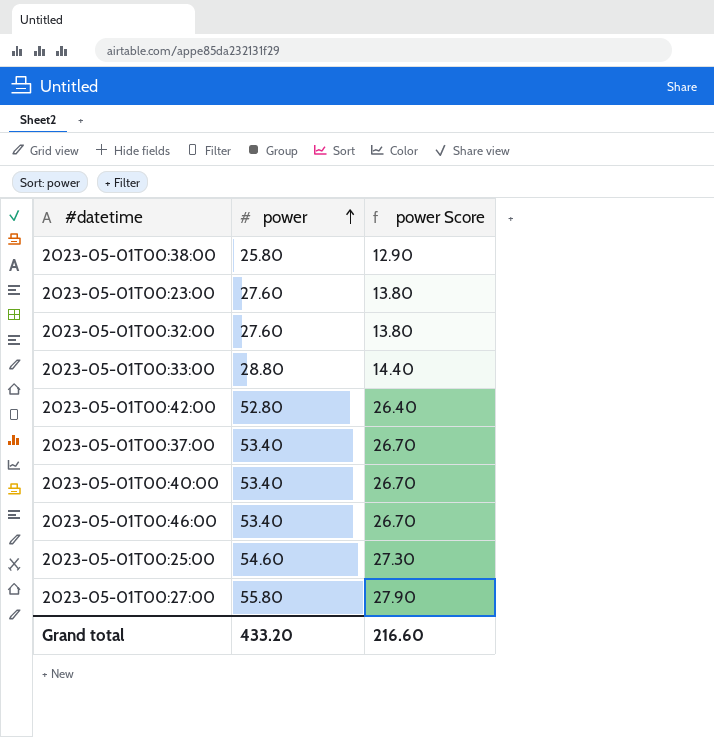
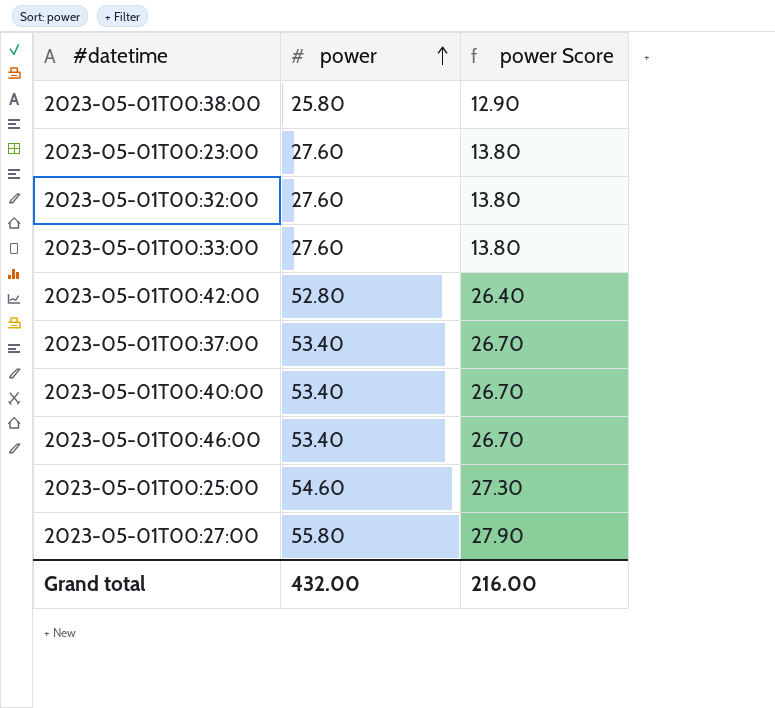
2023-05-01T00:33:00 | power: 28.80 -> 27.60
2023-05-01T00:33:00 | power Score: 14.40 -> 13.80
Grand total | power: 433.20 -> 432.00
Grand total | power Score: 216.60 -> 216.00

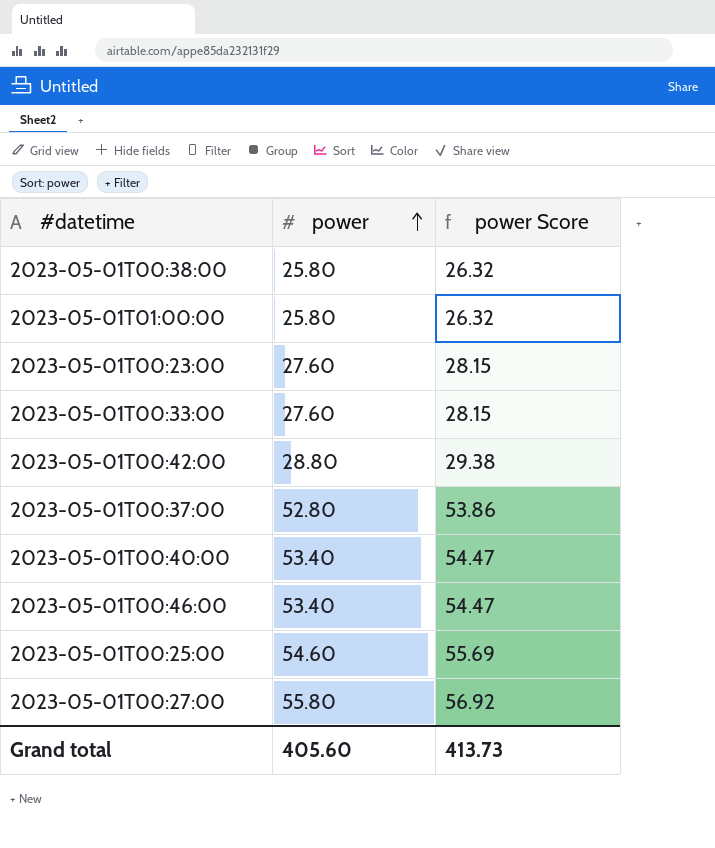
column power Score | formula: [power] * 0.5 -> [power] * 1.02
row 2023-05-01T00:32:00: 27.60 | 13.80 -> none
row 2023-05-01T01:00:00: none -> 25.80 | 26.32
2023-05-01T00:42:00 | power: 52.80 -> 28.80
2023-05-01T00:37:00 | power: 53.40 -> 52.80
Grand total | power: 432.00 -> 405.60
Grand total | power Score: 216.00 -> 413.73

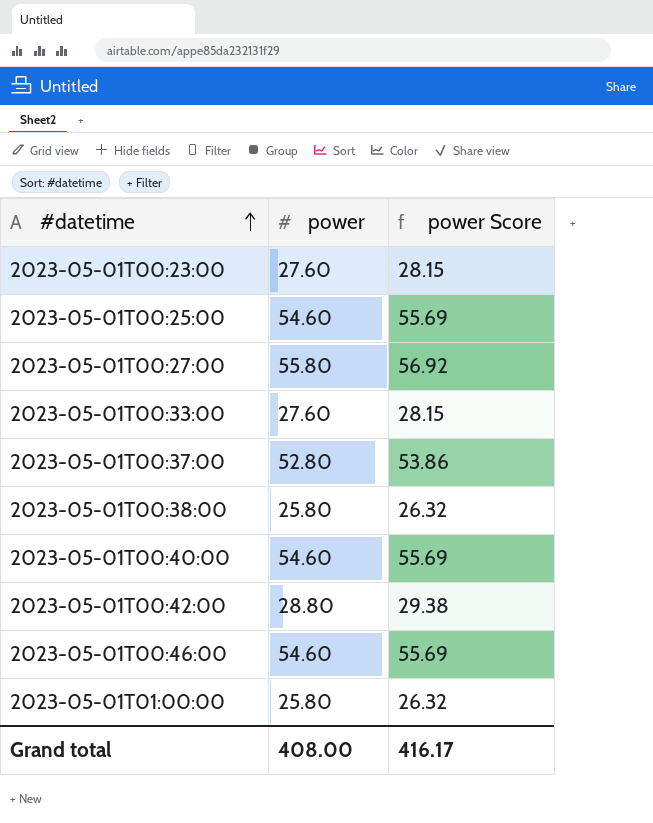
row order: power ascending -> #datetime ascending
2023-05-01T00:40:00 | power: 53.40 -> 54.60
2023-05-01T00:40:00 | power Score: 54.47 -> 55.69
2023-05-01T00:46:00 | power: 53.40 -> 54.60
2023-05-01T00:46:00 | power Score: 54.47 -> 55.69
Grand total | power: 405.60 -> 408.00
Grand total | power Score: 413.73 -> 416.17

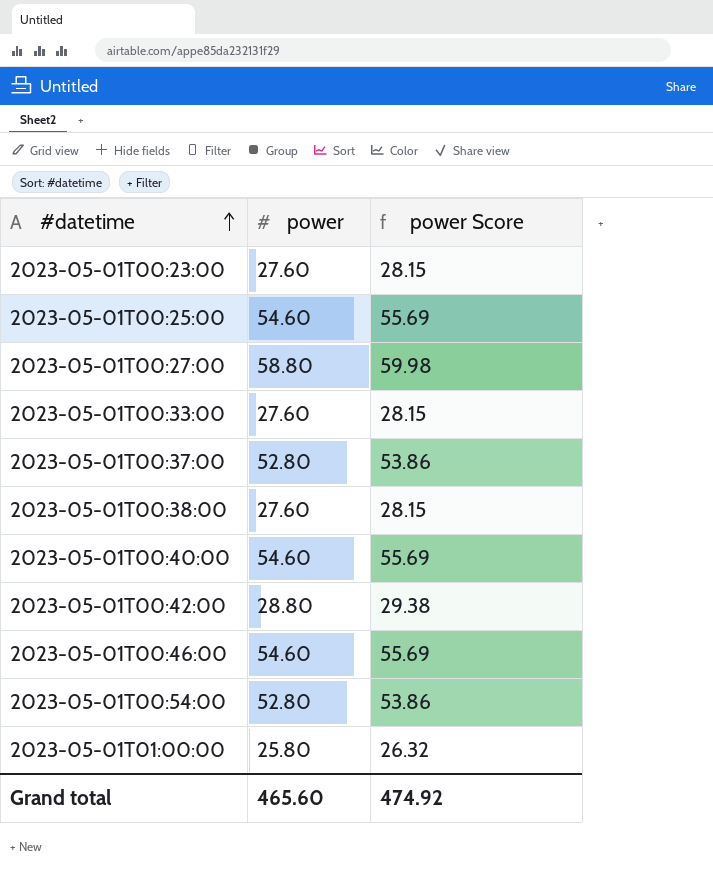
2023-05-01T00:27:00 | power: 55.80 -> 58.80
2023-05-01T00:27:00 | power Score: 56.92 -> 59.98
2023-05-01T00:38:00 | power: 25.80 -> 27.60
2023-05-01T00:38:00 | power Score: 26.32 -> 28.15
row 2023-05-01T00:54:00: none -> 52.80 | 53.86
Grand total | power: 408.00 -> 465.60
Grand total | power Score: 416.17 -> 474.92

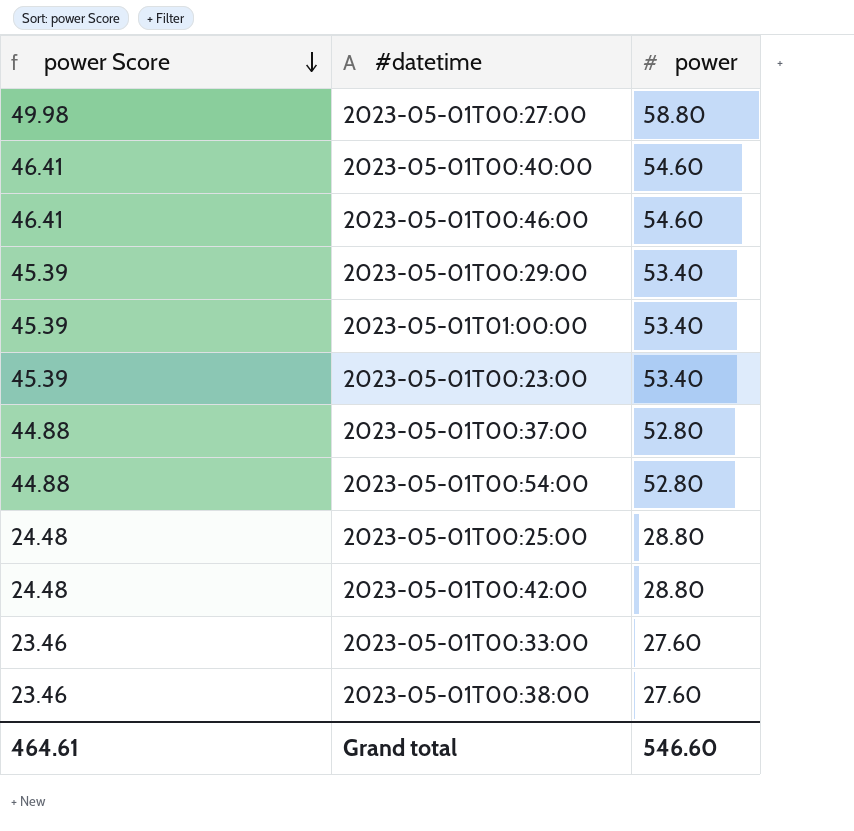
row order: #datetime ascending -> power Score descending
column power Score | formula: [power] * 1.02 -> [power] * 0.85
column power Score | position: 3 -> 1
row 2023-05-01T00:29:00: none -> 45.39 | 53.40
2023-05-01T01:00:00 | power: 25.80 -> 53.40
2023-05-01T00:23:00 | power: 27.60 -> 53.40
2023-05-01T00:25:00 | power: 54.60 -> 28.80
Grand total | power Score: 474.92 -> 464.61
Grand total | power: 465.60 -> 546.60

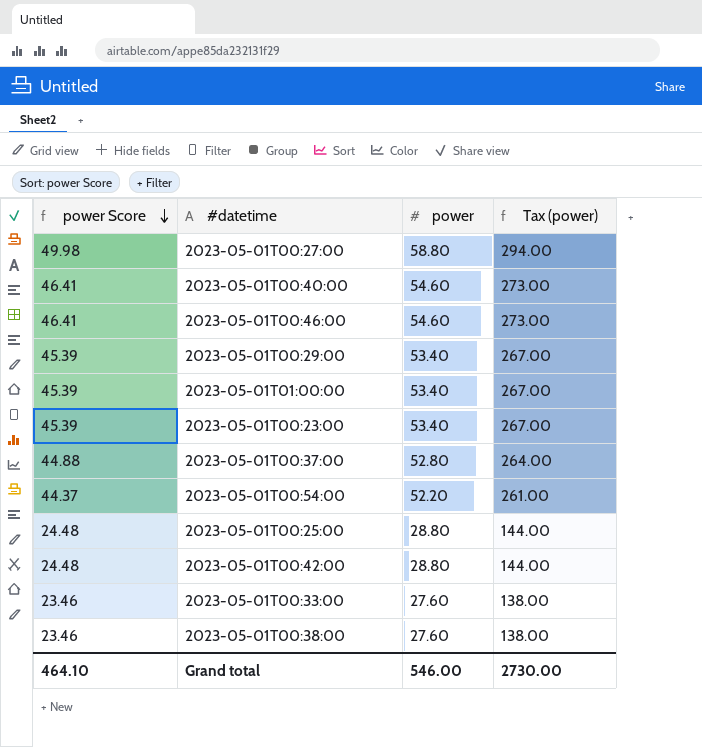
column Tax (power) | formula: none -> [power] * 5
2023-05-01T00:54:00 | power Score: 44.88 -> 44.37
2023-05-01T00:54:00 | power: 52.80 -> 52.20
Grand total | power Score: 464.61 -> 464.10
Grand total | power: 546.60 -> 546.00

